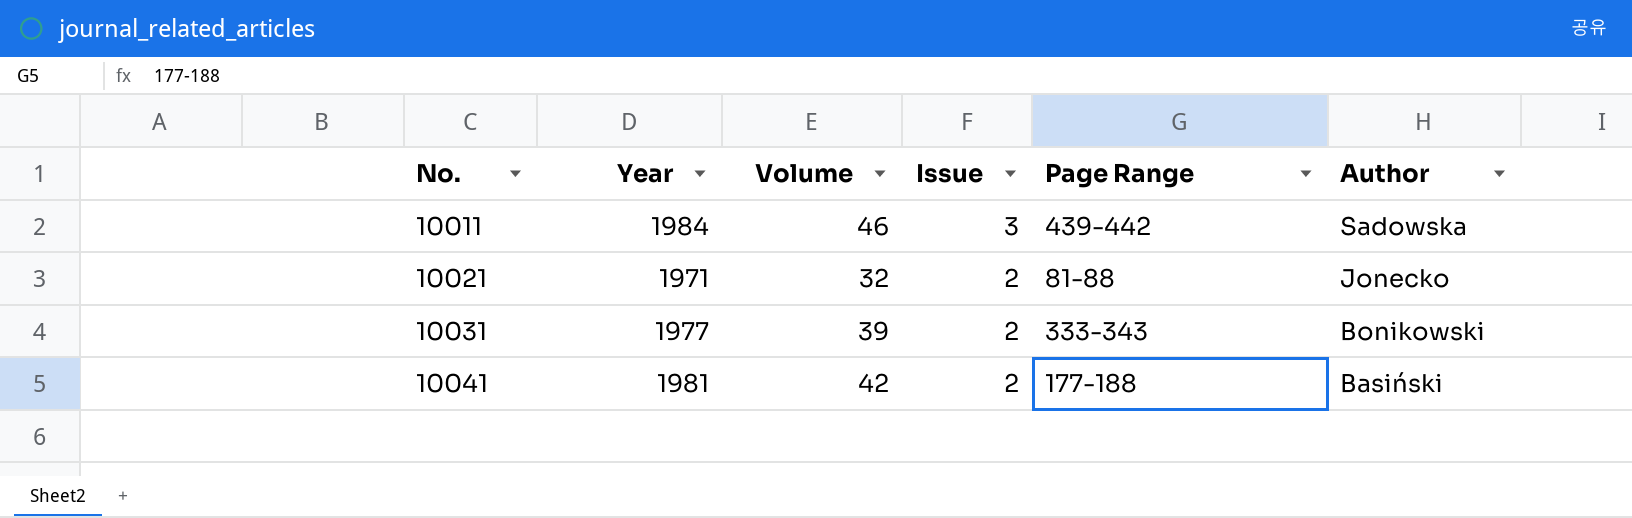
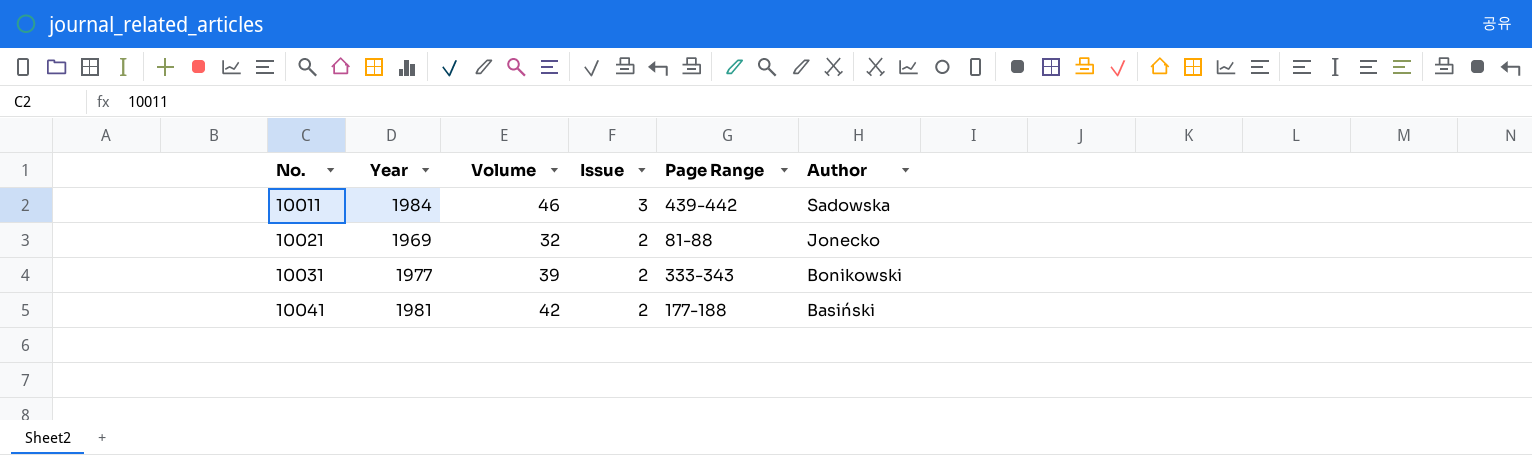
10021 | Year: 1971 -> 1969

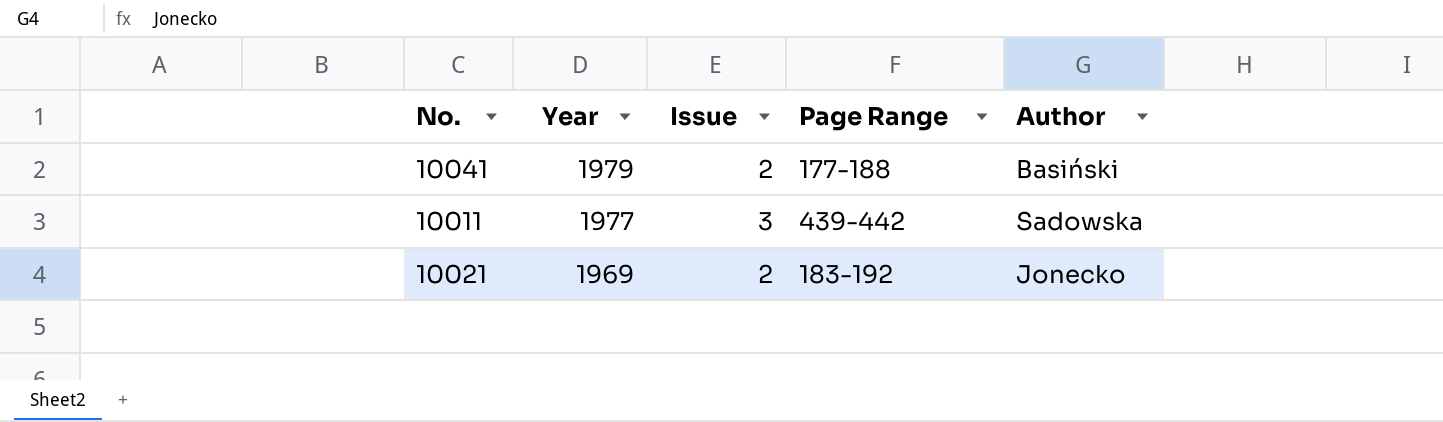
row order: No. ascending -> Year descending
column Volume | position: 3 -> none
row 10031: 1977 | 39 | 2 | 333-343 | Bonikowski -> none
10041 | Year: 1981 -> 1979
10011 | Year: 1984 -> 1977
10021 | Page Range: 81-88 -> 183-192

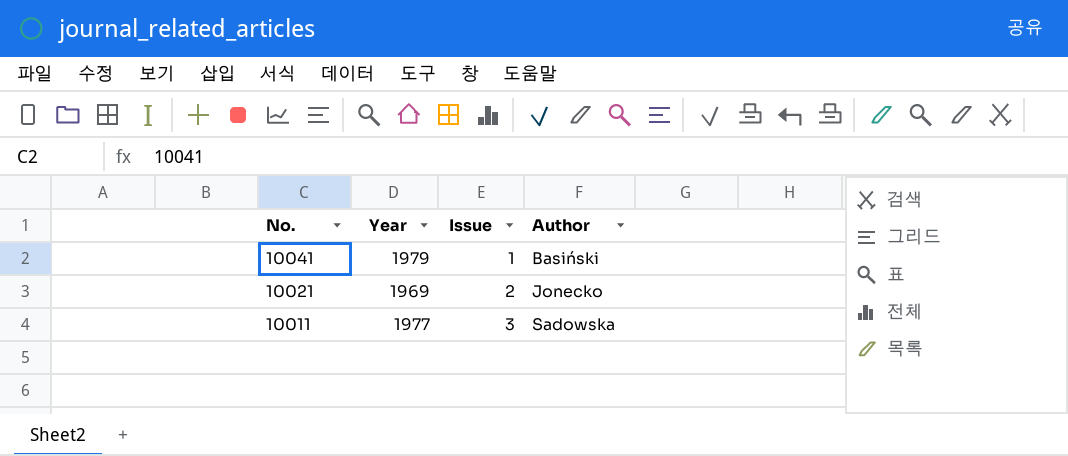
row order: Year descending -> No. descending
column Page Range | position: 4 -> none
10041 | Issue: 2 -> 1

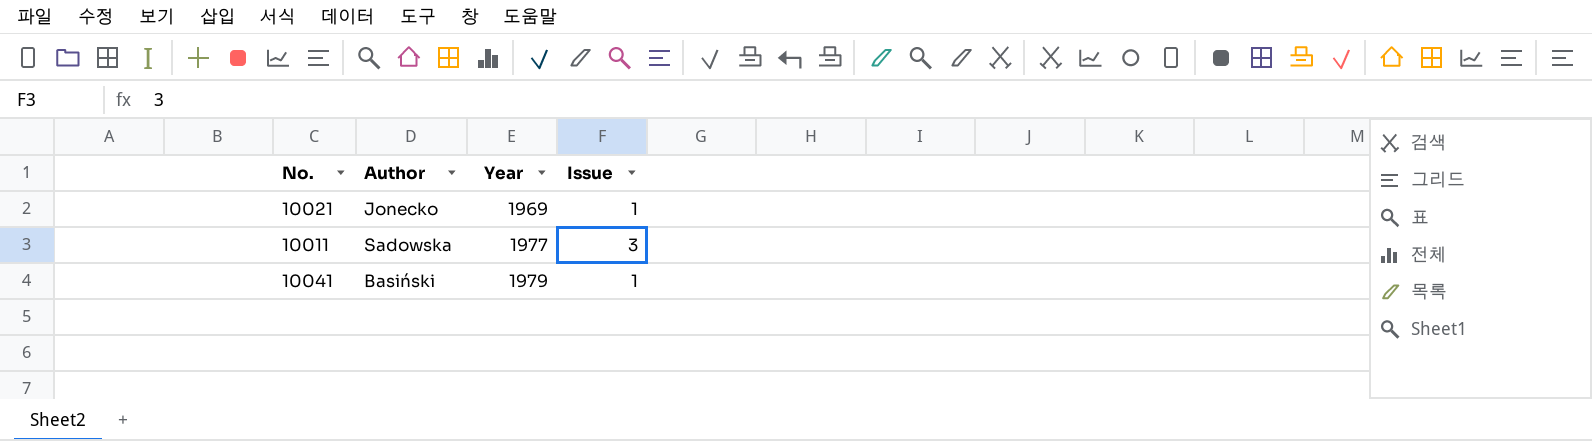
row order: No. descending -> Year ascending
column Author | position: 4 -> 2
10021 | Issue: 2 -> 1

